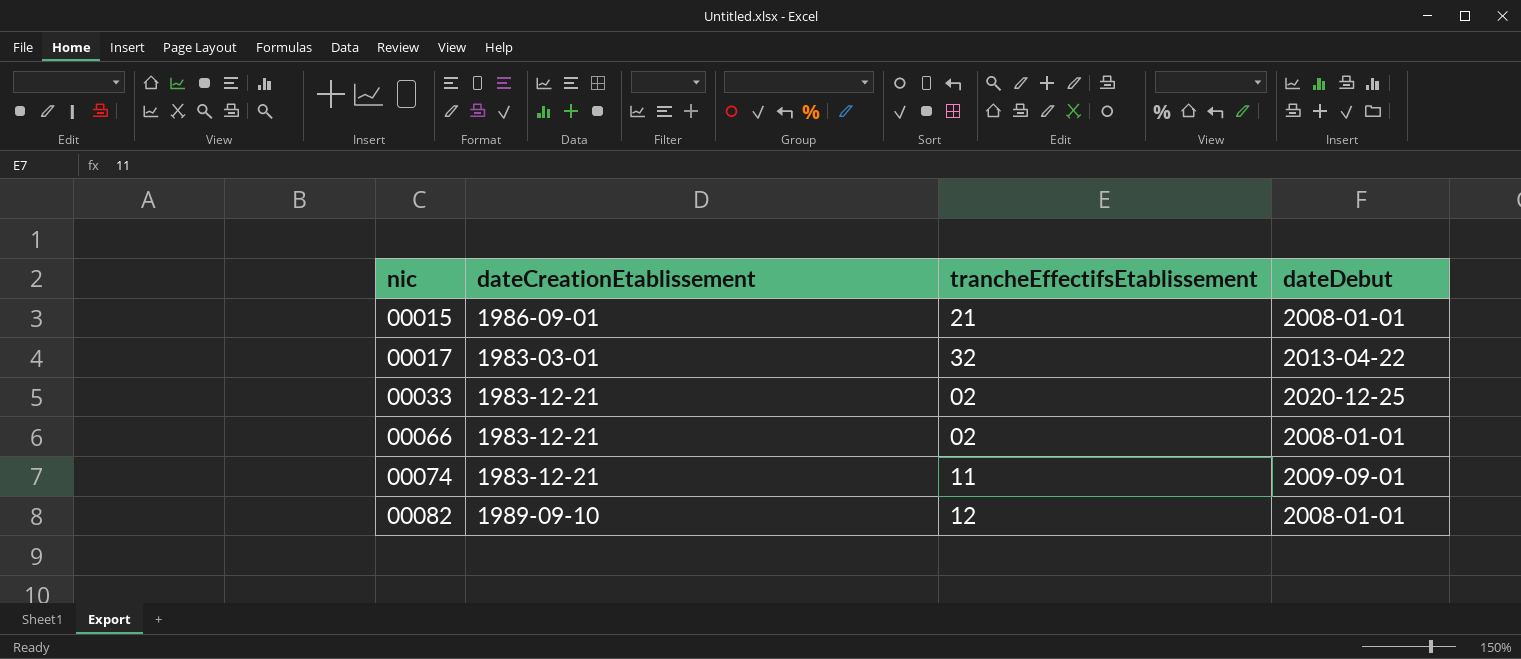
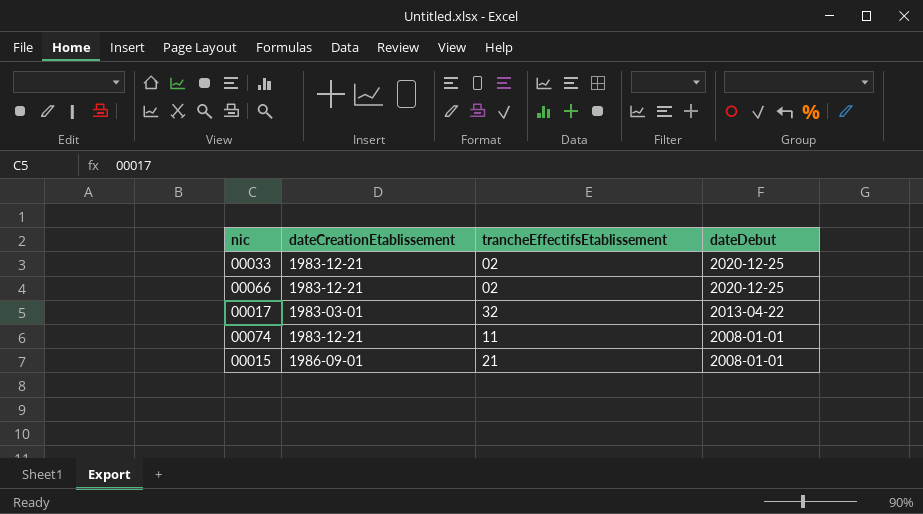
row order: nic ascending -> dateDebut descending
row 00082: 1989-09-10 | 12 | 2008-01-01 -> none
00066 | dateDebut: 2008-01-01 -> 2020-12-25
00074 | dateDebut: 2009-09-01 -> 2008-01-01

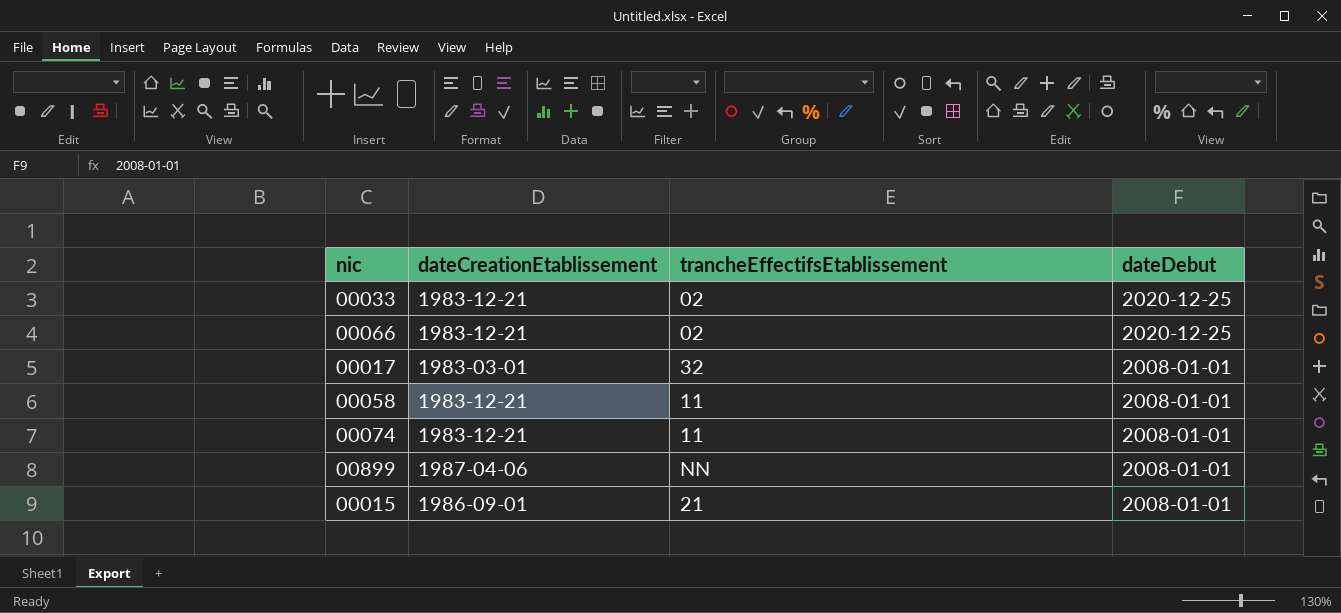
00017 | dateDebut: 2013-04-22 -> 2008-01-01
row 00058: none -> 1983-12-21 | 11 | 2008-01-01
row 00899: none -> 1987-04-06 | NN | 2008-01-01

